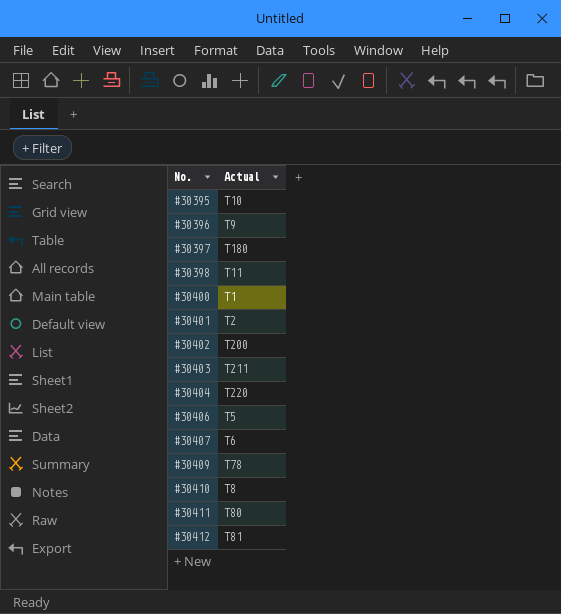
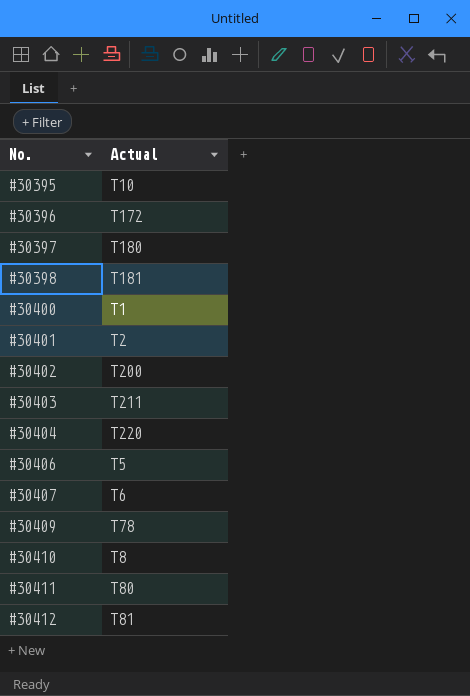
#30396 | Actual: T9 -> T172
#30398 | Actual: T11 -> T181

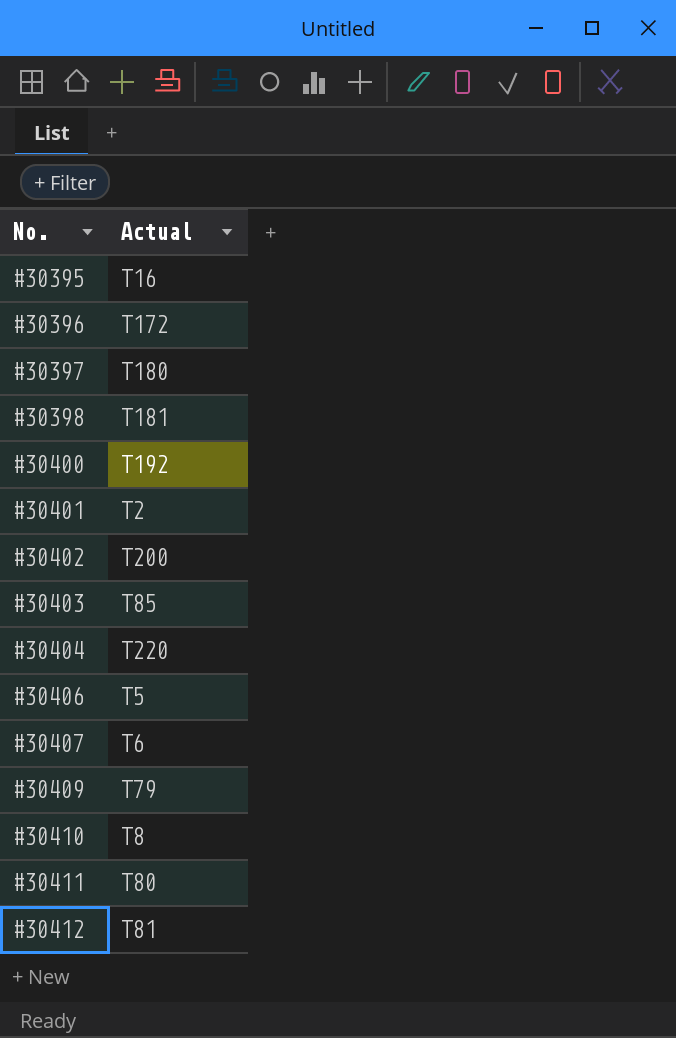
#30395 | Actual: T10 -> T16
#30400 | Actual: T1 -> T192
#30403 | Actual: T211 -> T85
#30409 | Actual: T78 -> T79

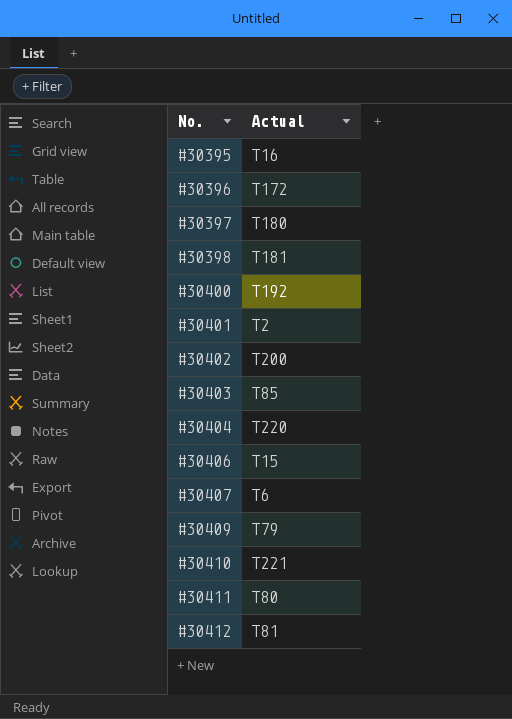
#30406 | Actual: T5 -> T15
#30410 | Actual: T8 -> T221

